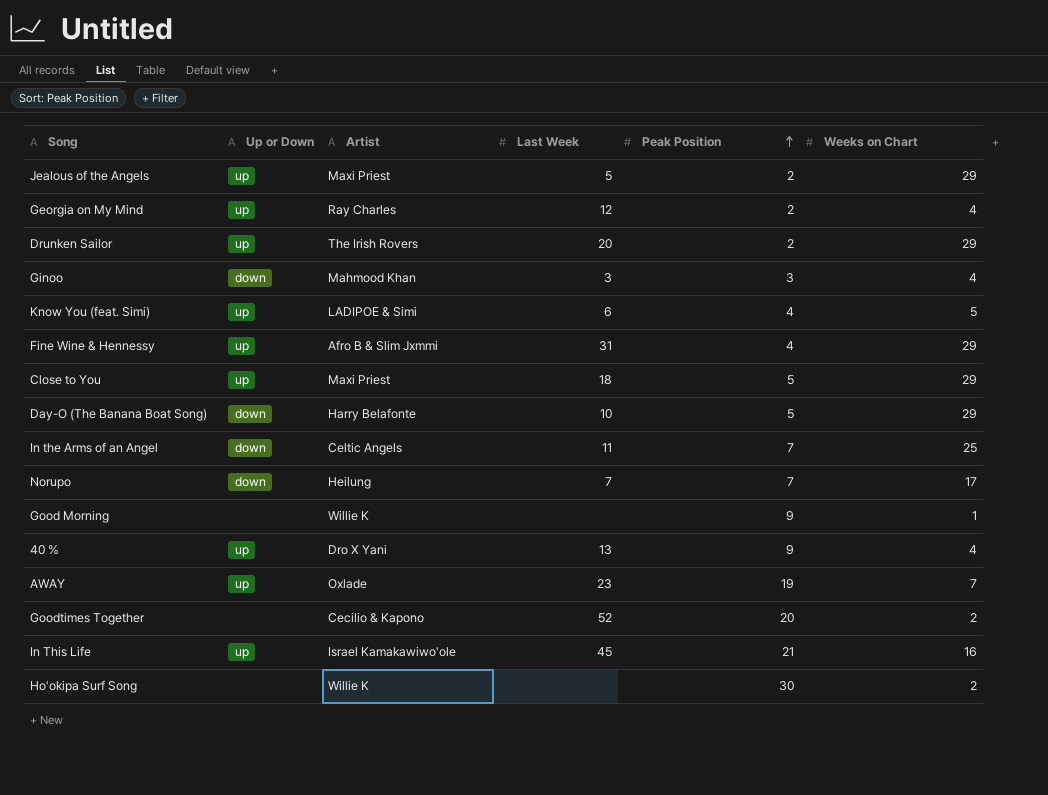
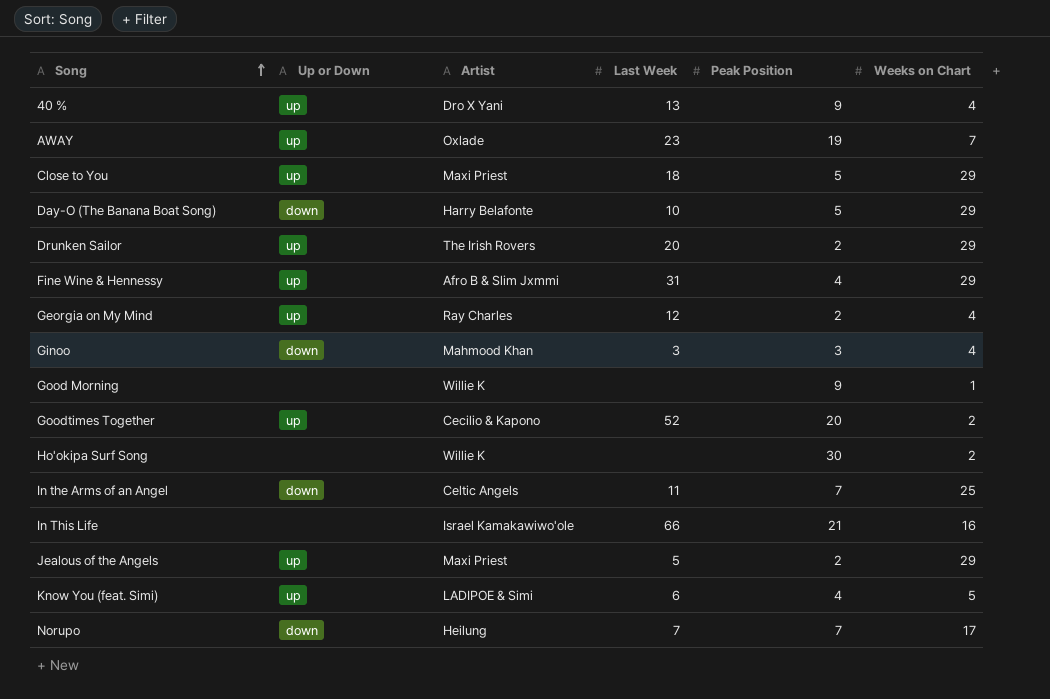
row order: Peak Position ascending -> Song ascending
Goodtimes Together | Up or Down: none -> up
In This Life | Up or Down: up -> none
In This Life | Last Week: 45 -> 66

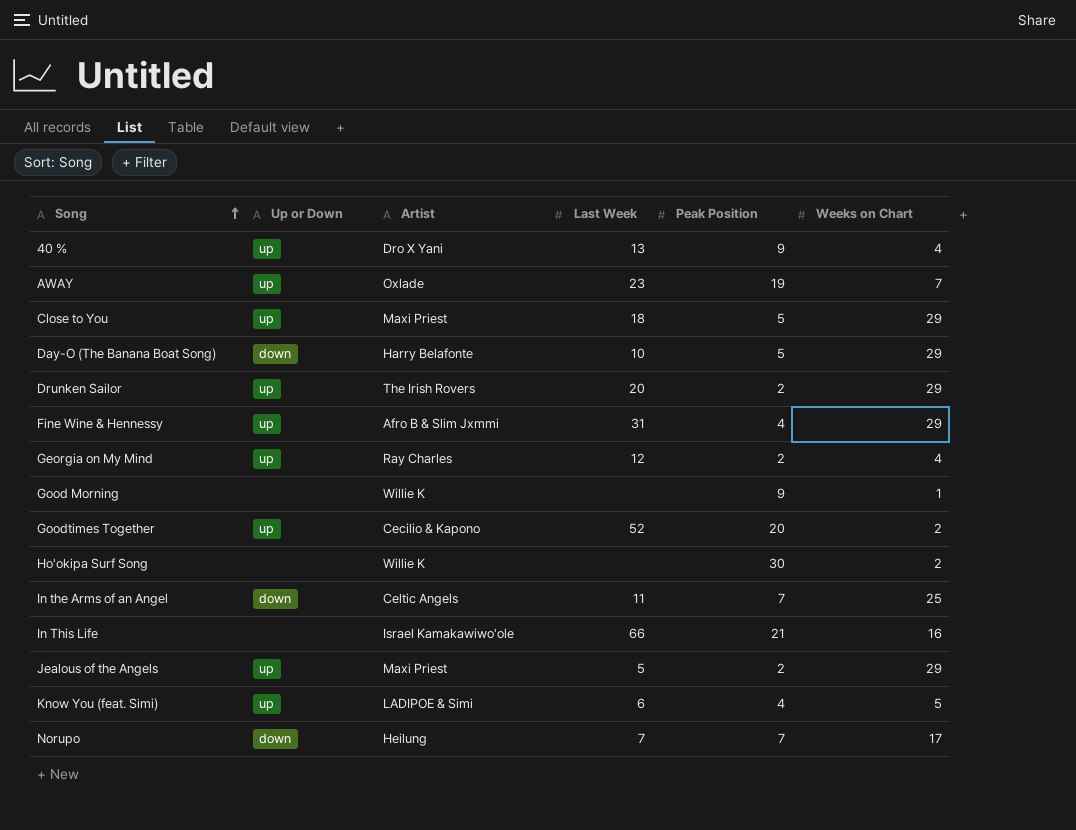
row Ginoo: down | Mahmood Khan | 3 | 3 | 4 -> none

